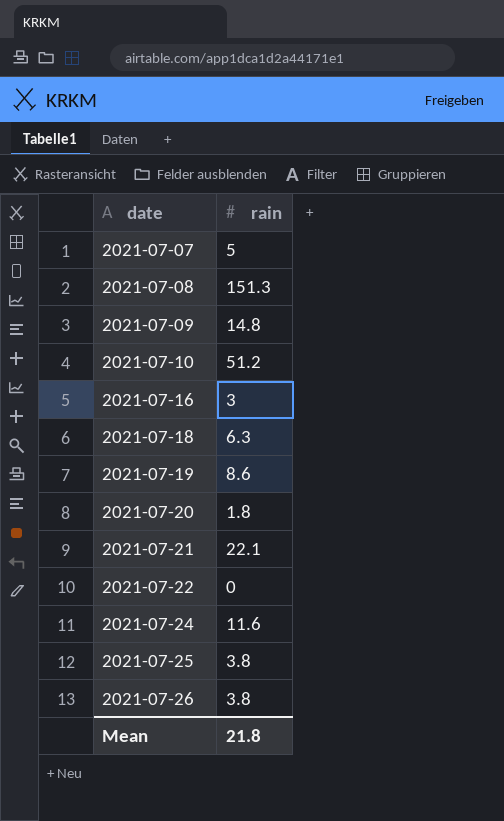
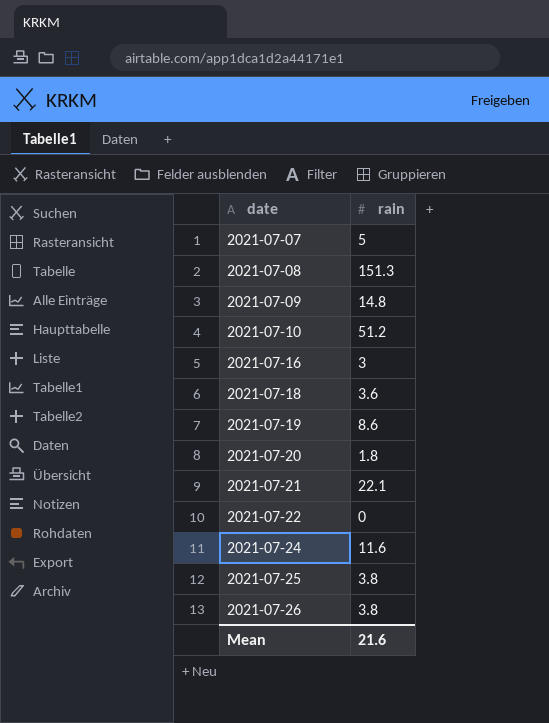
2021-07-18 | rain: 6.3 -> 3.6
Mean | rain: 21.8 -> 21.6

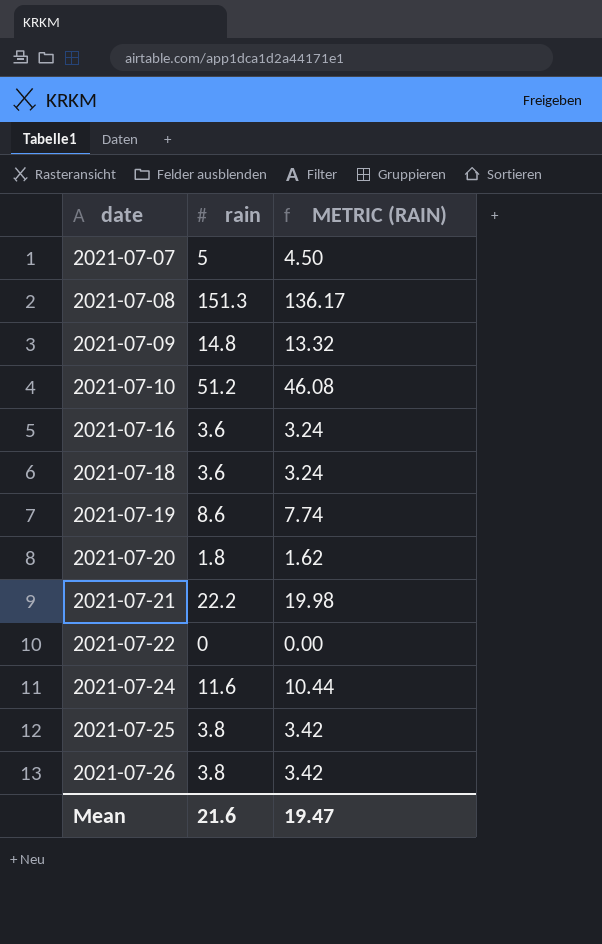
column METRIC (RAIN) | formula: none -> [rain] * 0.9
2021-07-16 | rain: 3 -> 3.6
2021-07-21 | rain: 22.1 -> 22.2

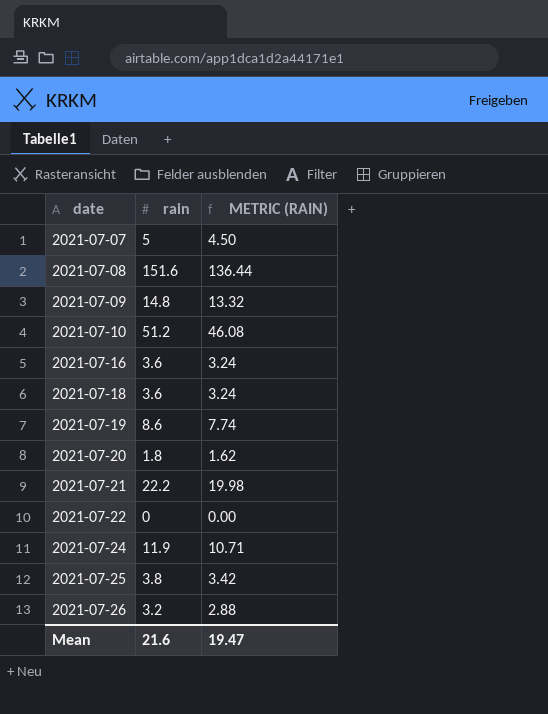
2021-07-08 | rain: 151.3 -> 151.6
2021-07-08 | METRIC (RAIN): 136.17 -> 136.44
2021-07-24 | rain: 11.6 -> 11.9
2021-07-24 | METRIC (RAIN): 10.44 -> 10.71
2021-07-26 | rain: 3.8 -> 3.2
2021-07-26 | METRIC (RAIN): 3.42 -> 2.88

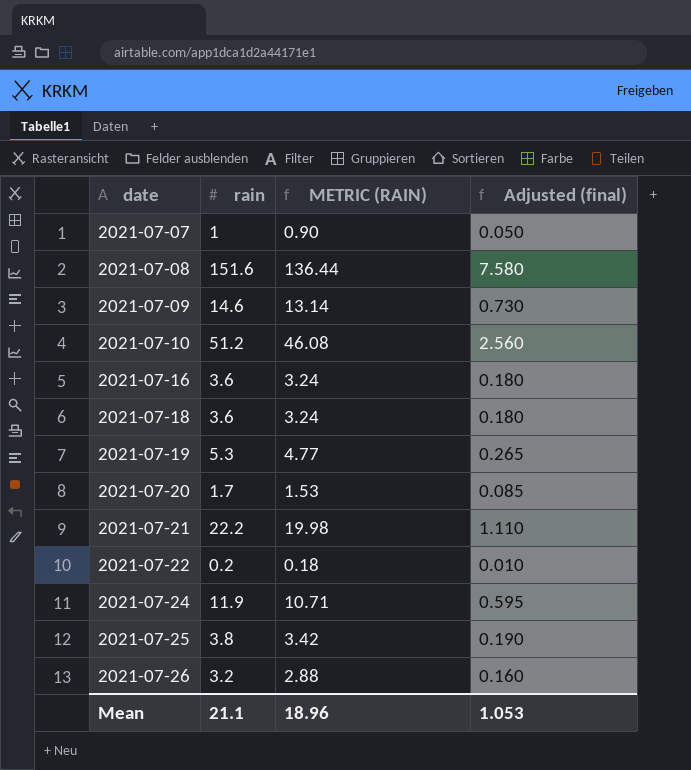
column Adjusted (final) | formula: none -> [rain] * 0.05
2021-07-07 | rain: 5 -> 1
2021-07-07 | METRIC (RAIN): 4.50 -> 0.90
2021-07-09 | rain: 14.8 -> 14.6
2021-07-09 | METRIC (RAIN): 13.32 -> 13.14
2021-07-19 | rain: 8.6 -> 5.3
2021-07-19 | METRIC (RAIN): 7.74 -> 4.77
2021-07-20 | rain: 1.8 -> 1.7
2021-07-20 | METRIC (RAIN): 1.62 -> 1.53
2021-07-22 | rain: 0 -> 0.2
2021-07-22 | METRIC (RAIN): 0.00 -> 0.18
Mean | rain: 21.6 -> 21.1
Mean | METRIC (RAIN): 19.47 -> 18.96

